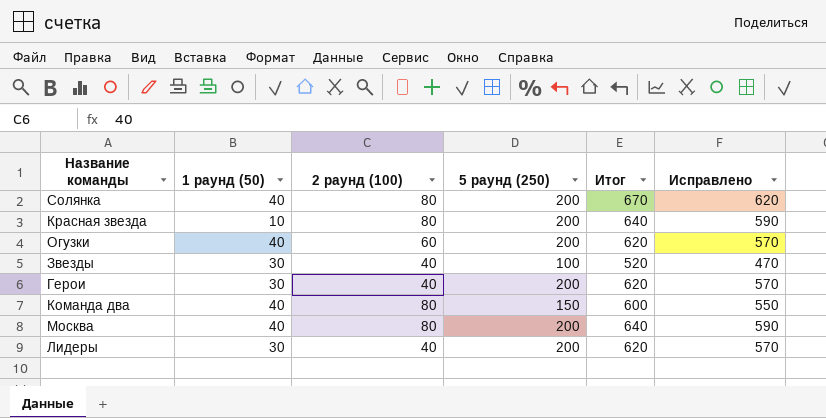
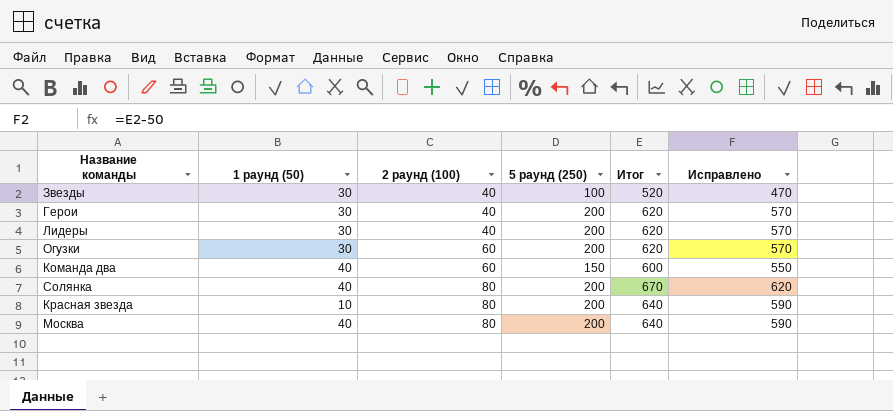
row order: none -> 2 раунд (100) ascending
Огузки | 1 раунд (50): 40 -> 30
Команда два | 2 раунд (100): 80 -> 60

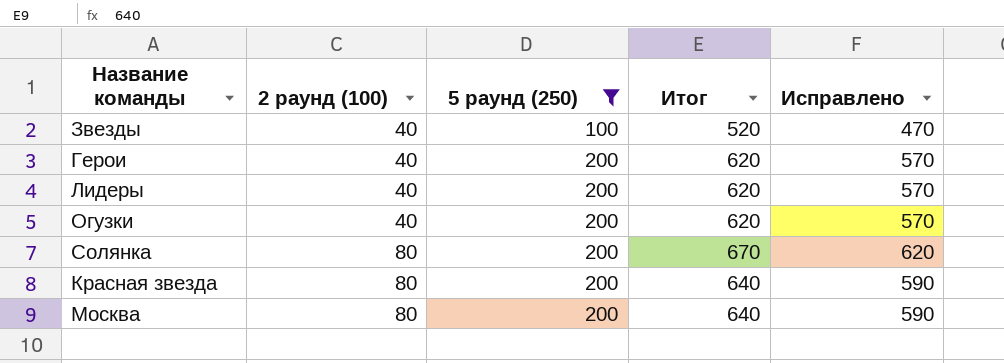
filter: none -> 5 раунд (250) != 150
column 1 раунд (50) | position: 2 -> none
Огузки | 2 раунд (100): 60 -> 40

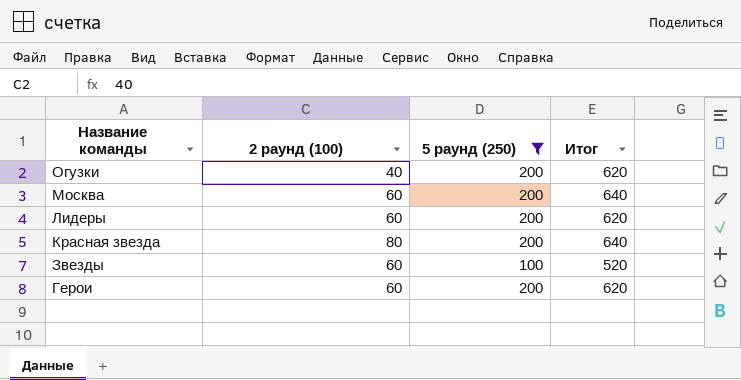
row order: 2 раунд (100) ascending -> Название команды descending
column Исправлено | formula: [Итог] - 50 -> none
row Солянка: 80 | 200 | 670 | 620 -> none
Москва | 2 раунд (100): 80 -> 60
Лидеры | 2 раунд (100): 40 -> 60
Звезды | 2 раунд (100): 40 -> 60
Герои | 2 раунд (100): 40 -> 60

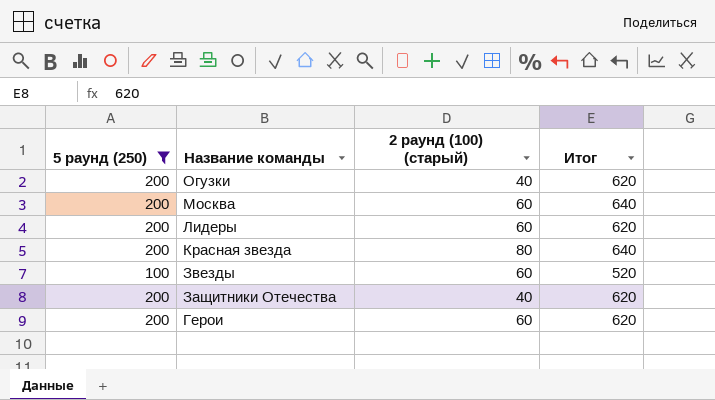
column 5 раунд (250) | position: 3 -> 1
column name: 2 раунд (100) -> 2 раунд (100) (старый)
row Защитники Отечества: none -> 200 | 40 | 620

